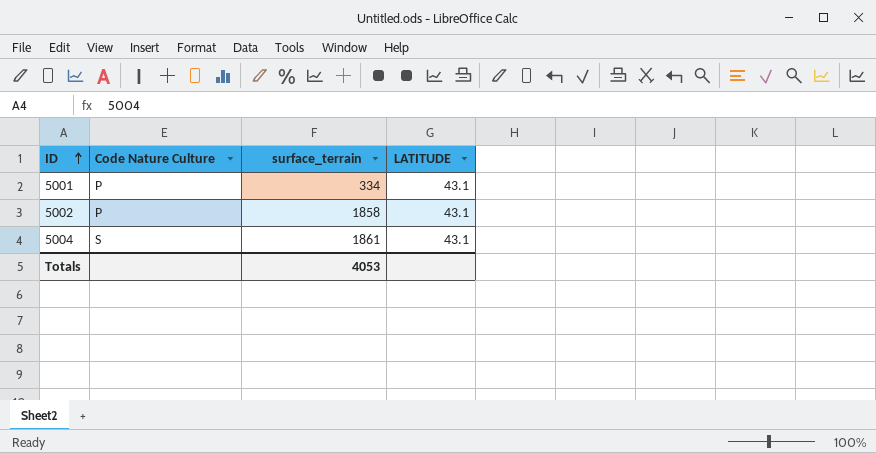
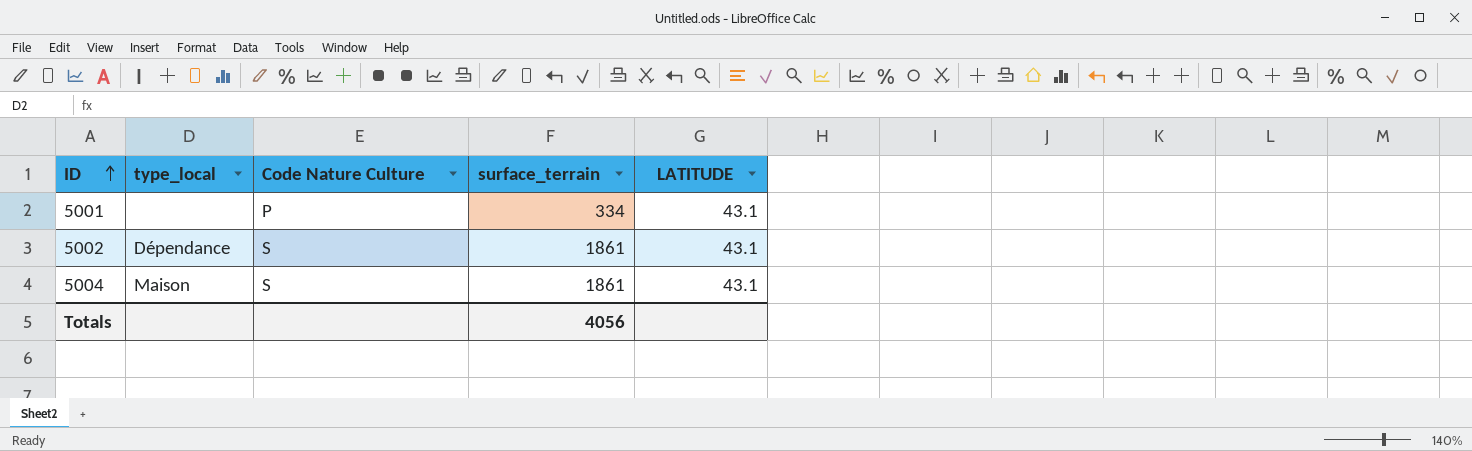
column type_local | position: none -> 2
5002 | Code Nature Culture: P -> S
5002 | surface_terrain: 1858 -> 1861
Totals | surface_terrain: 4053 -> 4056

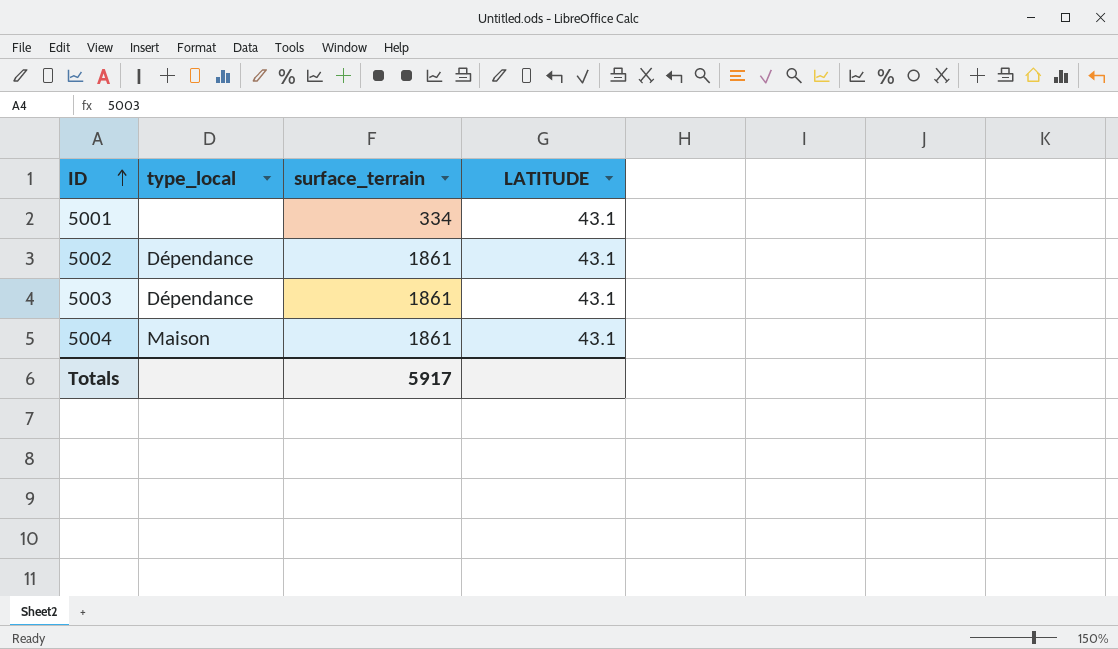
column Code Nature Culture | position: 3 -> none
row 5003: none -> Dépendance | 1861 | 43.1
Totals | surface_terrain: 4056 -> 5917

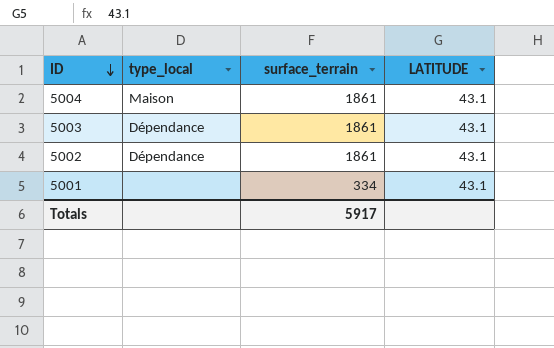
row order: ID ascending -> ID descending

